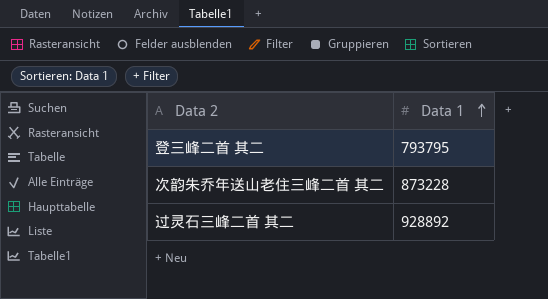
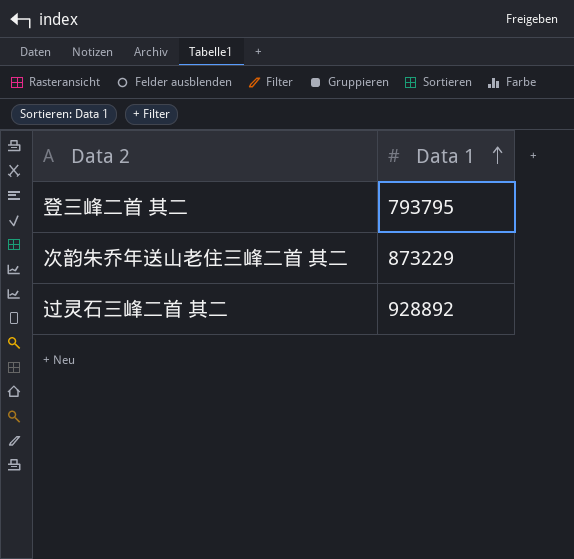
次韵朱乔年送山老住三峰二首 其二 | Data 1: 873228 -> 873229

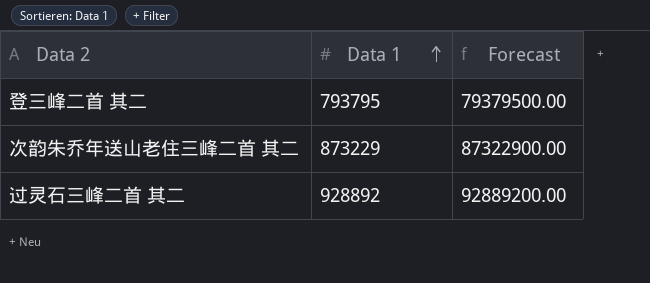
column Forecast | formula: none -> [Data 1] * 100

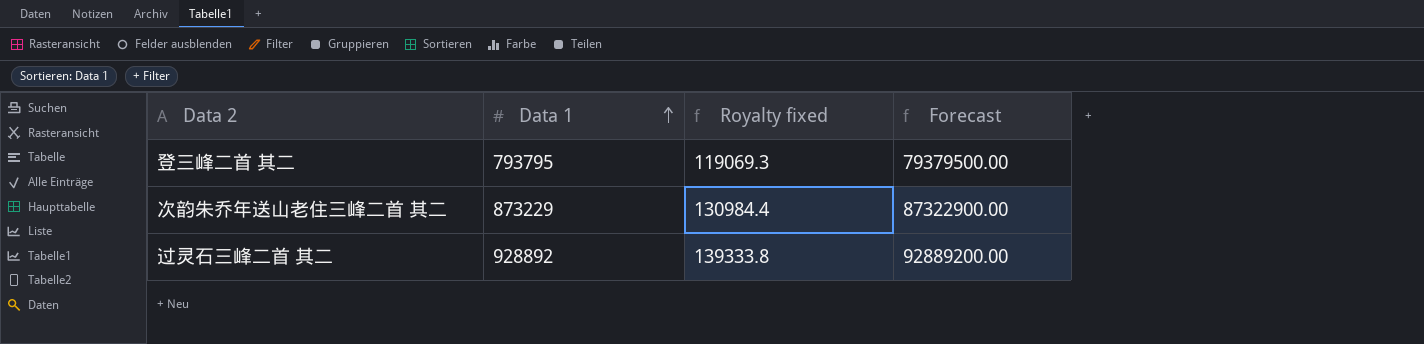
column Royalty fixed | formula: none -> [Data 1] * 0.15

